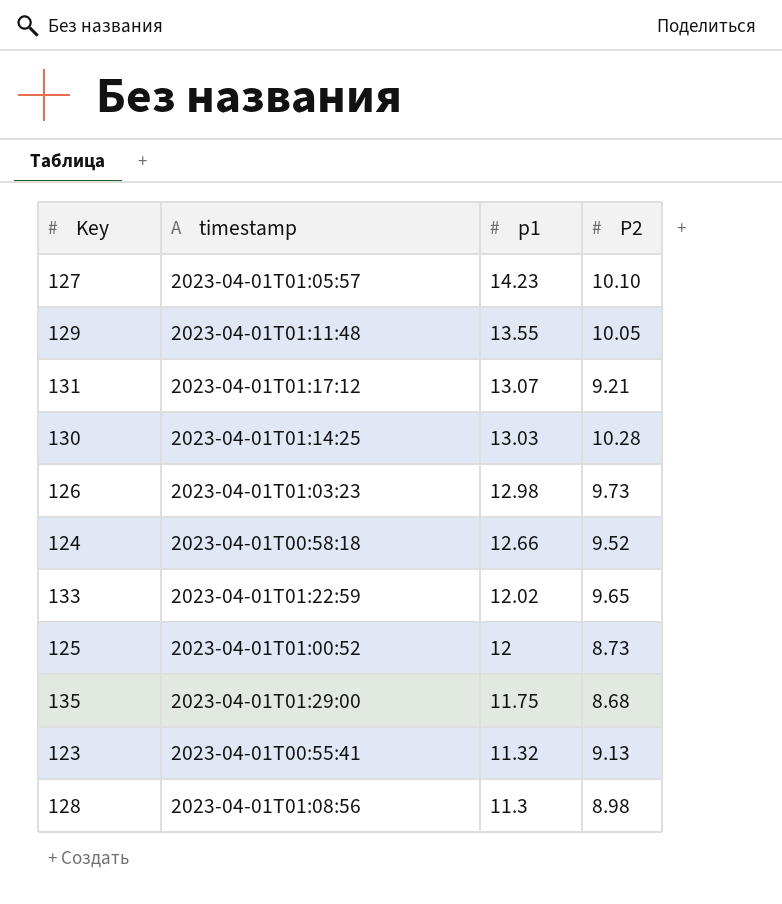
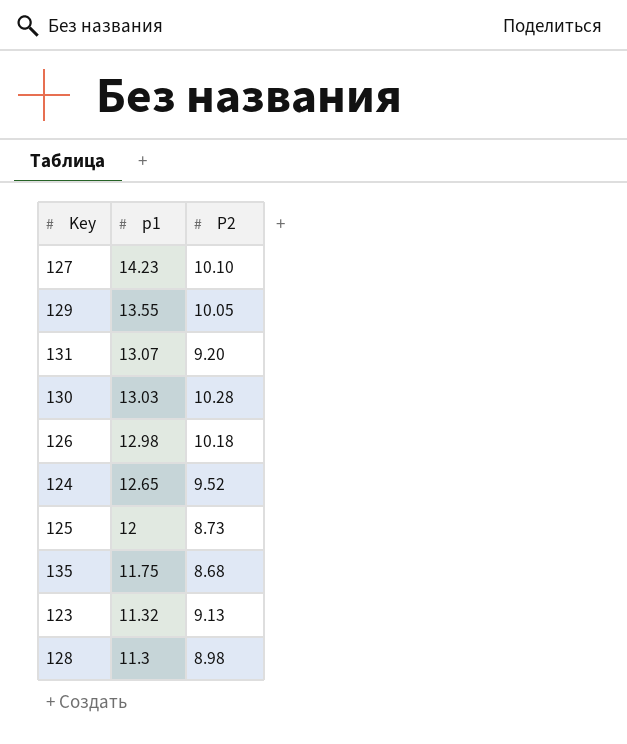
column timestamp | position: 2 -> none
row 133: 2023-04-01T01:22:59 | 12.02 | 9.65 -> none
131 | P2: 9.21 -> 9.20
126 | P2: 9.73 -> 10.18
124 | p1: 12.66 -> 12.65

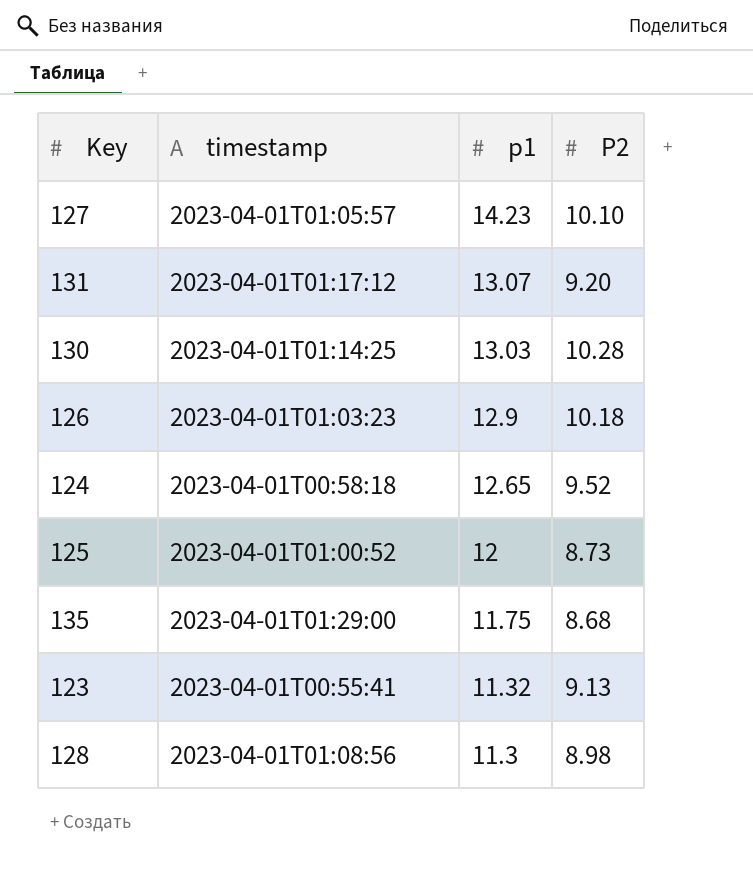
column timestamp | position: none -> 2
row 129: 13.55 | 10.05 -> none
126 | p1: 12.98 -> 12.9

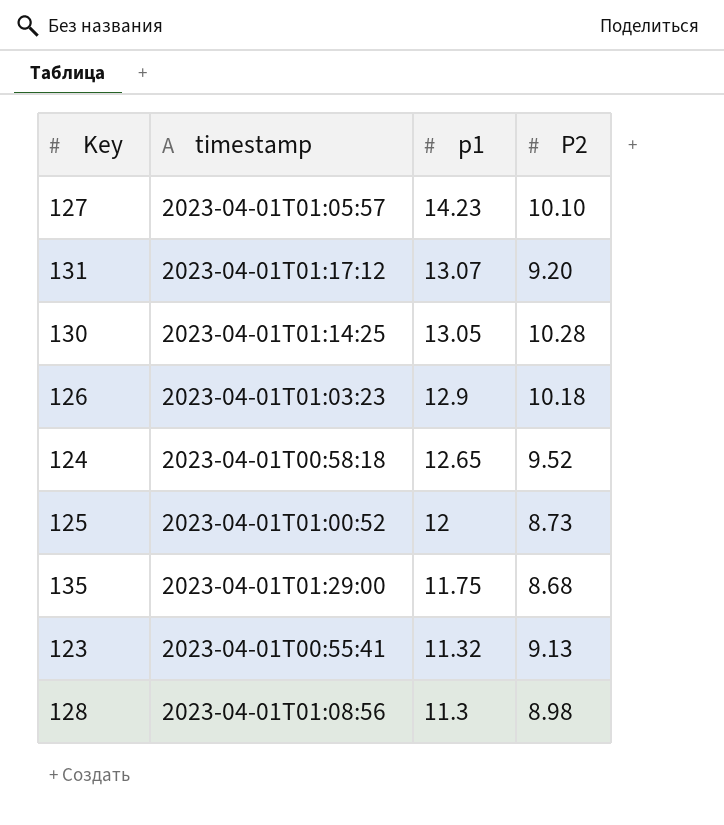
130 | p1: 13.03 -> 13.05

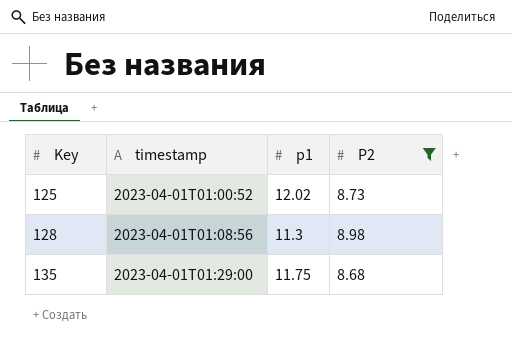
filter: none -> P2 <= 8.98
row order: p1 descending -> Key ascending
125 | p1: 12 -> 12.02

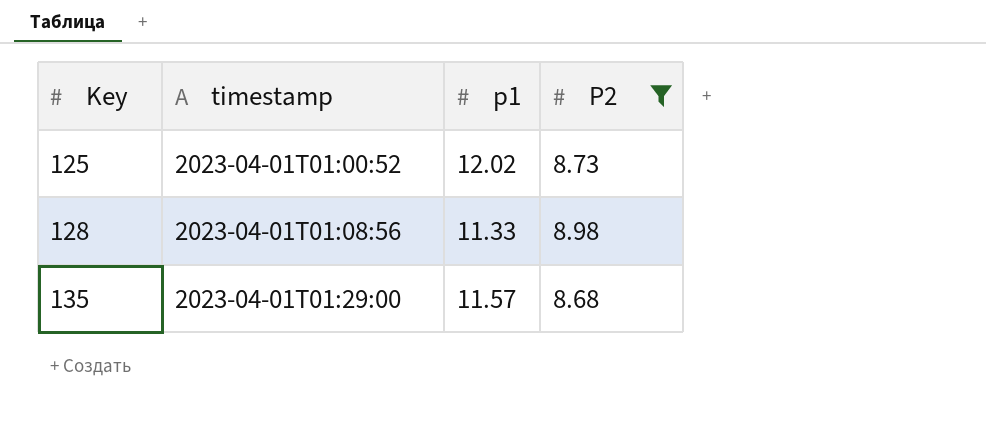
128 | p1: 11.3 -> 11.33
135 | p1: 11.75 -> 11.57

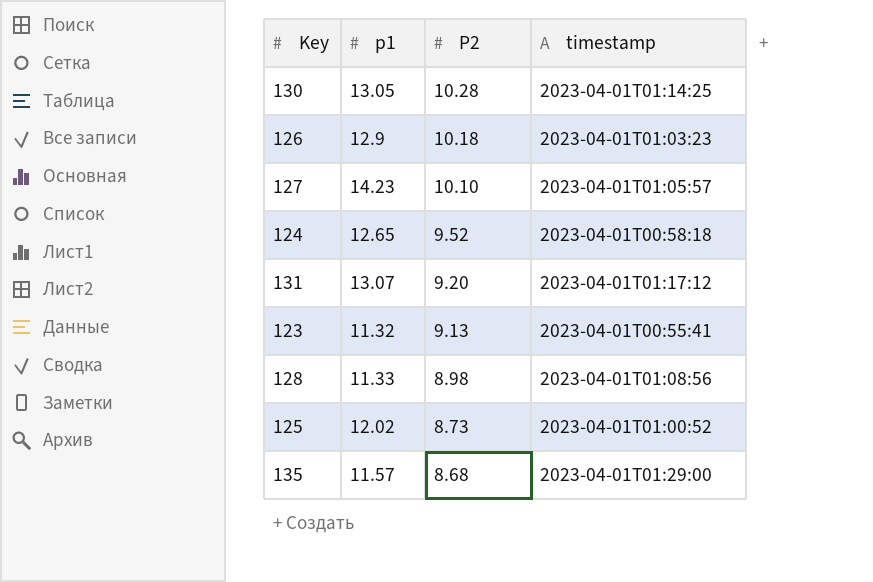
filter: P2 <= 8.98 -> none
row order: Key ascending -> P2 descending
column timestamp | position: 2 -> 4

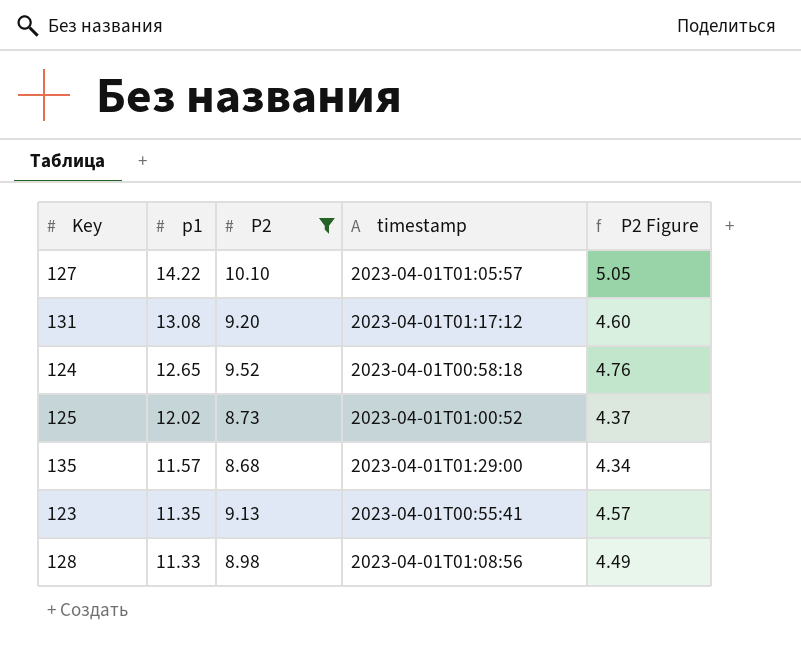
filter: none -> P2 <= 10.10
row order: P2 descending -> p1 descending
column P2 Figure | formula: none -> [P2] * 0.5
127 | p1: 14.23 -> 14.22
131 | p1: 13.07 -> 13.08
123 | p1: 11.32 -> 11.35

